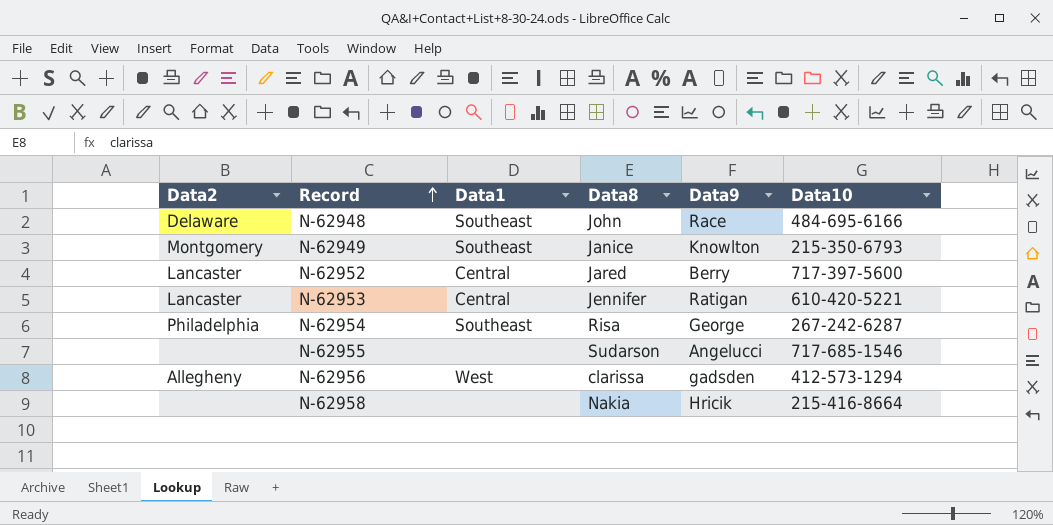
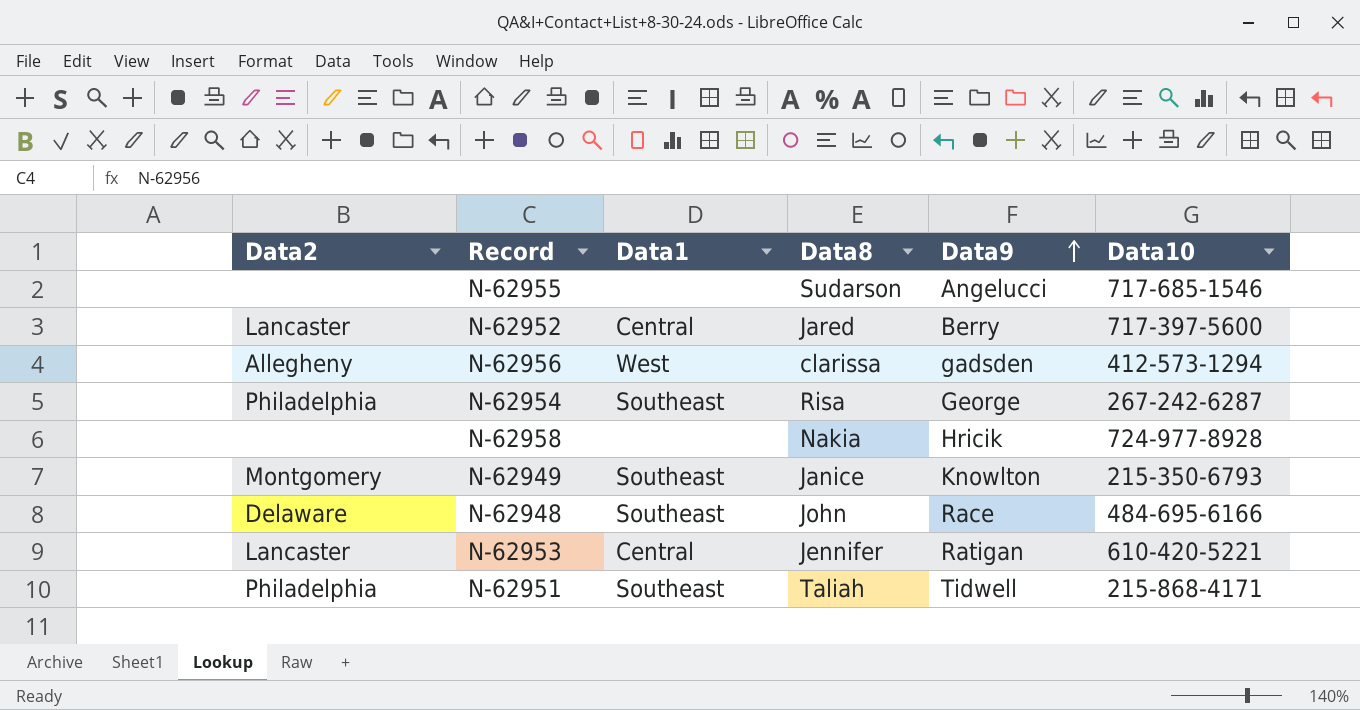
row order: Record ascending -> Data9 ascending
N-62958 | Data10: 215-416-8664 -> 724-977-8928
row N-62951: none -> Philadelphia | Southeast | Taliah | Tidwell | 215-868-4171

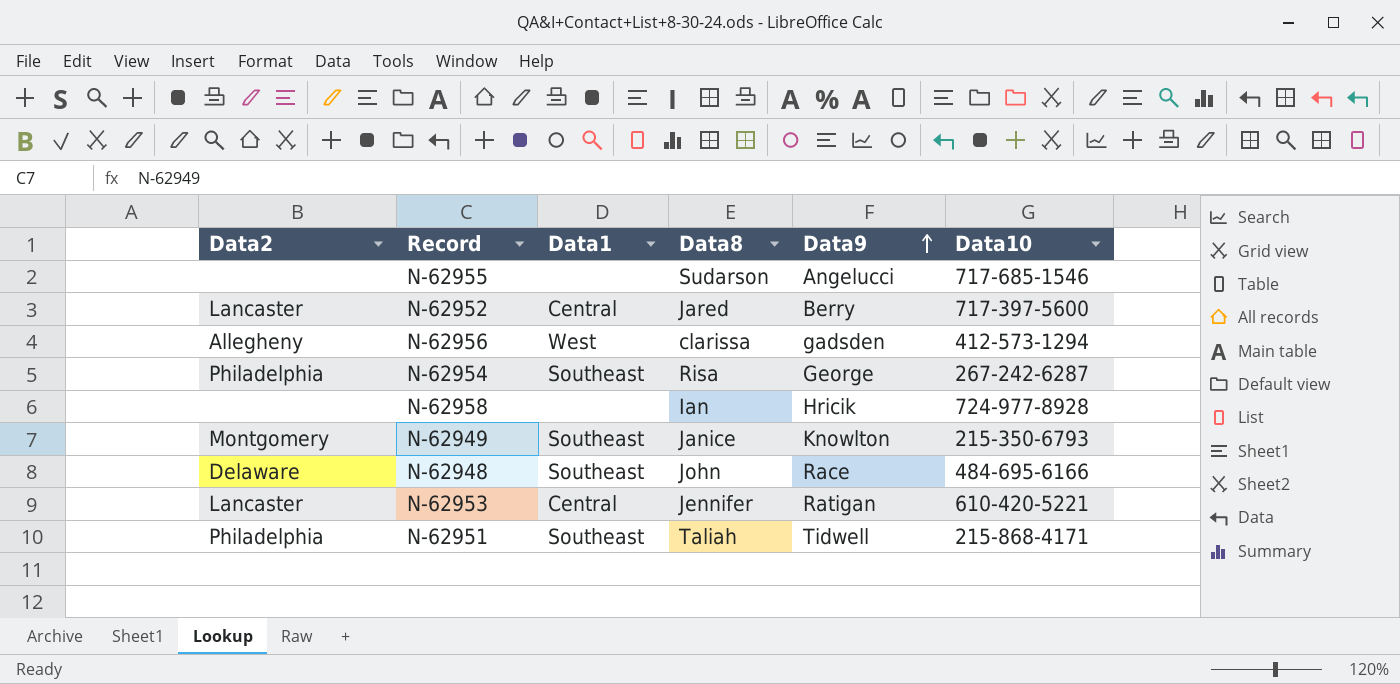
N-62958 | Data8: Nakia -> Ian

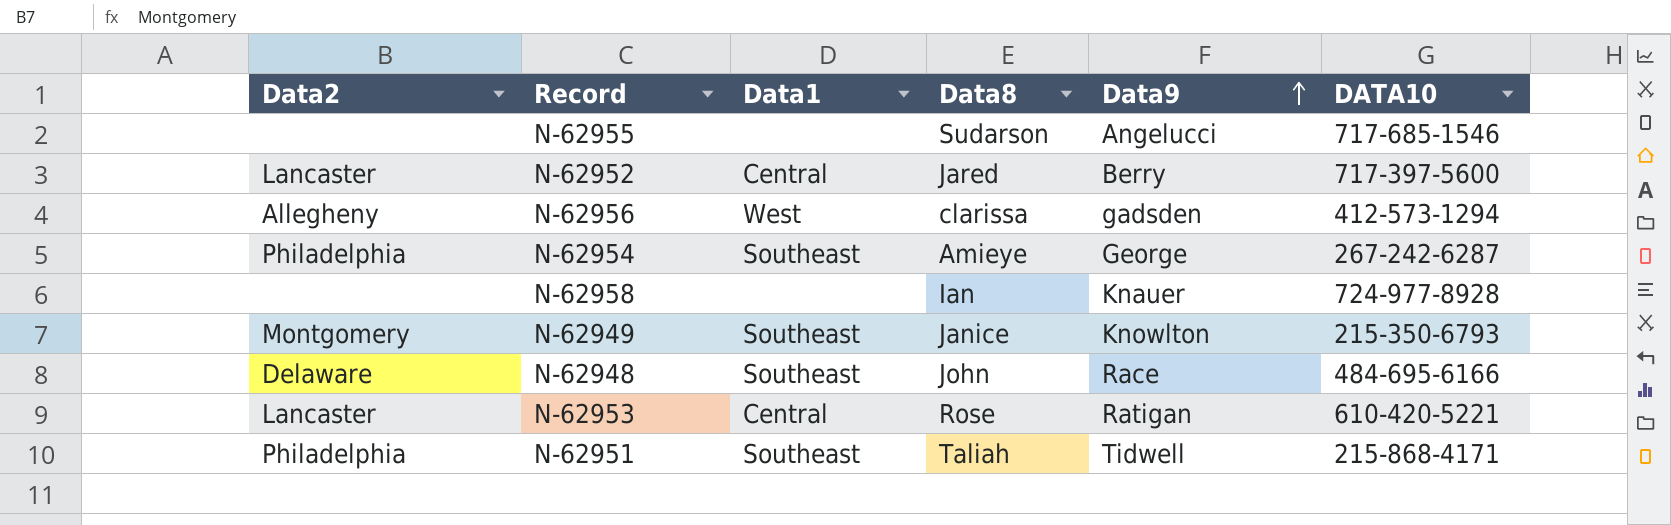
column name: Data10 -> DATA10
N-62954 | Data8: Risa -> Amieye
N-62958 | Data9: Hricik -> Knauer
N-62953 | Data8: Jennifer -> Rose

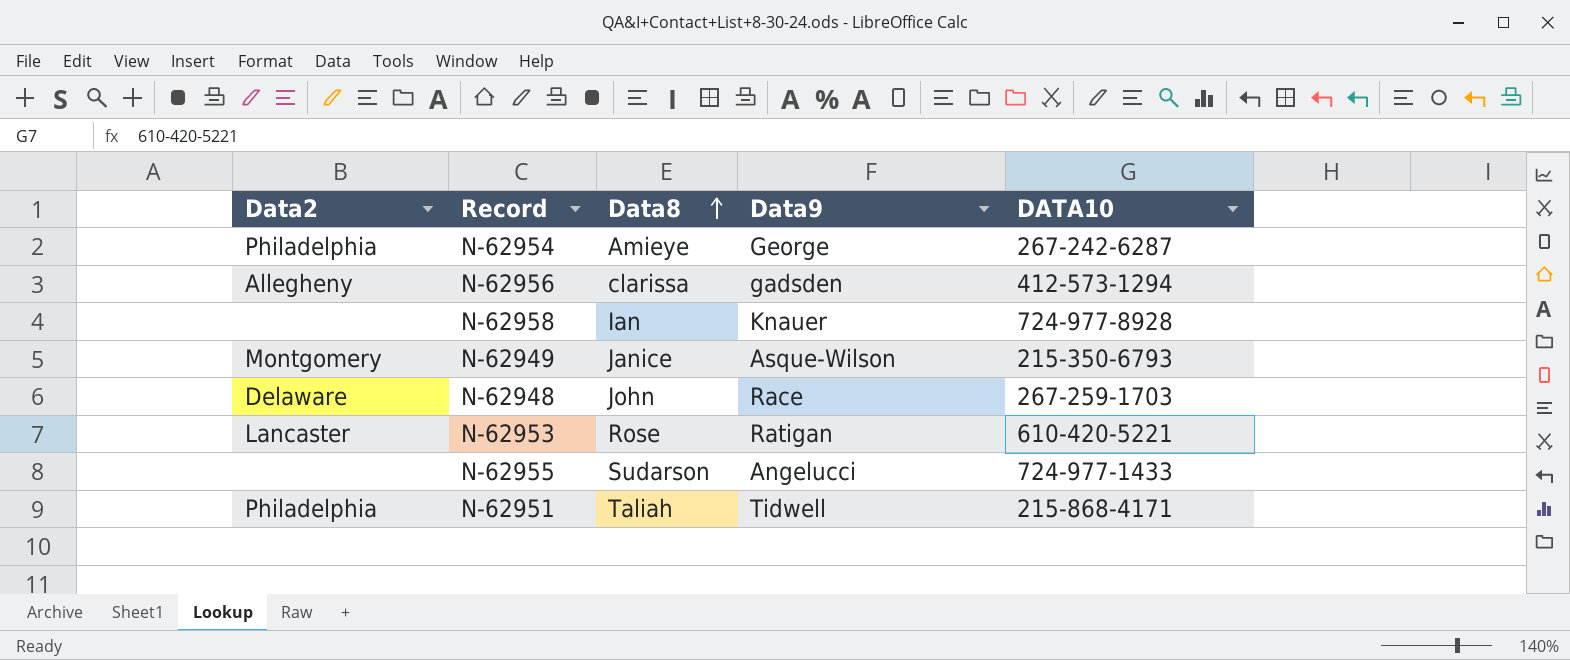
row order: Data9 ascending -> Data8 ascending
column Data1 | position: 3 -> none
row N-62952: Lancaster | Central | Jared | Berry | 717-397-5600 -> none
N-62949 | Data9: Knowlton -> Asque-Wilson
N-62948 | DATA10: 484-695-6166 -> 267-259-1703
N-62955 | DATA10: 717-685-1546 -> 724-977-1433

